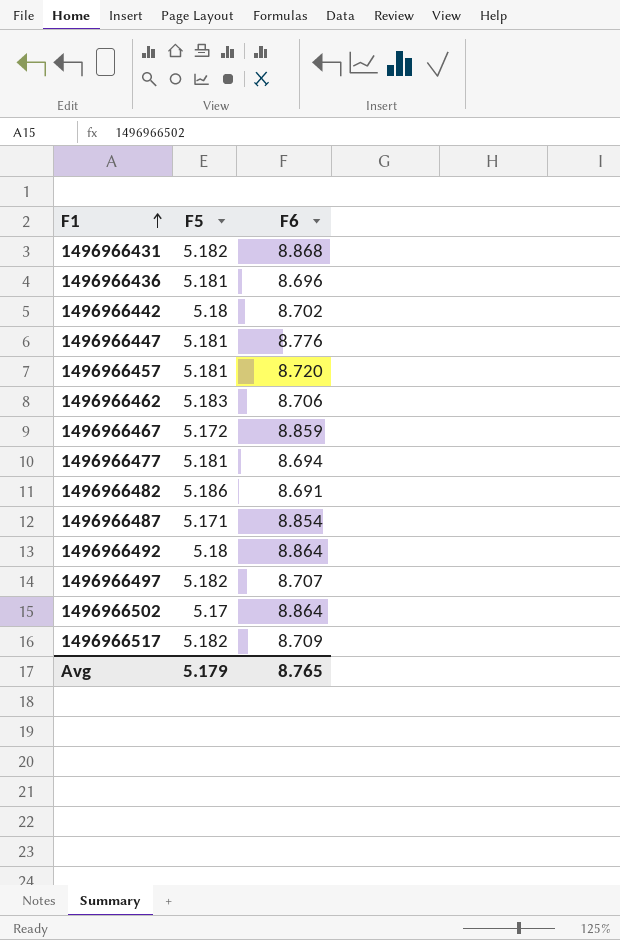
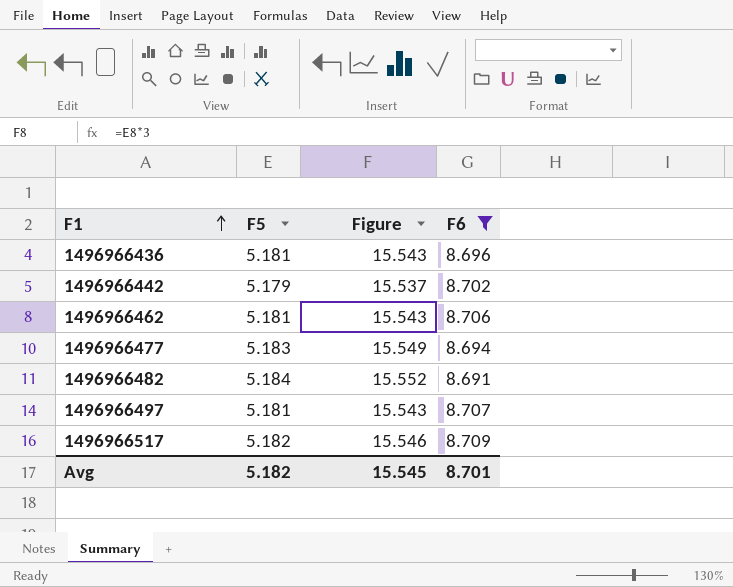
filter: none -> F6 <= 8.709
column Figure | formula: none -> [F5] * 3
1496966442 | F5: 5.18 -> 5.179
1496966462 | F5: 5.183 -> 5.181
1496966477 | F5: 5.181 -> 5.183
1496966482 | F5: 5.186 -> 5.184
1496966497 | F5: 5.182 -> 5.181
Avg | F5: 5.179 -> 5.182
Avg | F6: 8.765 -> 8.701

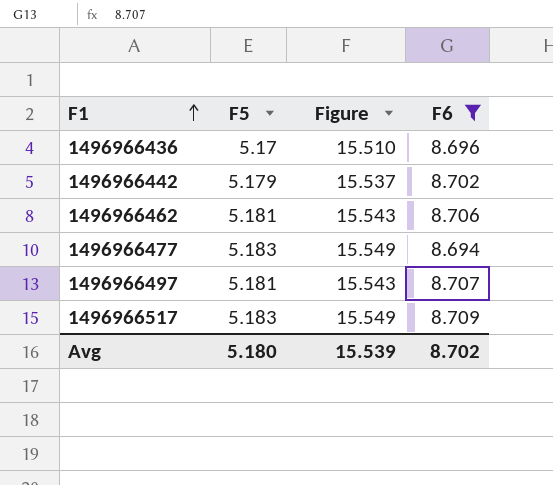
row 1496966482: 5.184 | 15.552 | 8.691 -> none
1496966436 | F5: 5.181 -> 5.17
1496966436 | Figure: 15.543 -> 15.510
1496966517 | F5: 5.182 -> 5.183
1496966517 | Figure: 15.546 -> 15.549
Avg | F5: 5.182 -> 5.180
Avg | Figure: 15.545 -> 15.539
Avg | F6: 8.701 -> 8.702

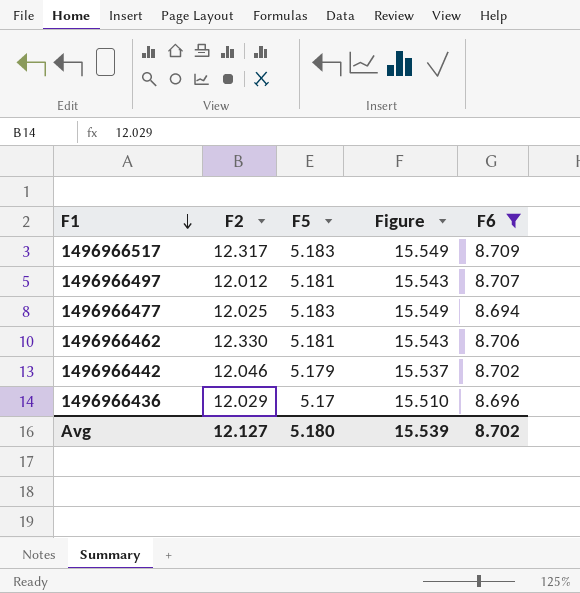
row order: F1 ascending -> F1 descending
column F2 | position: none -> 2

